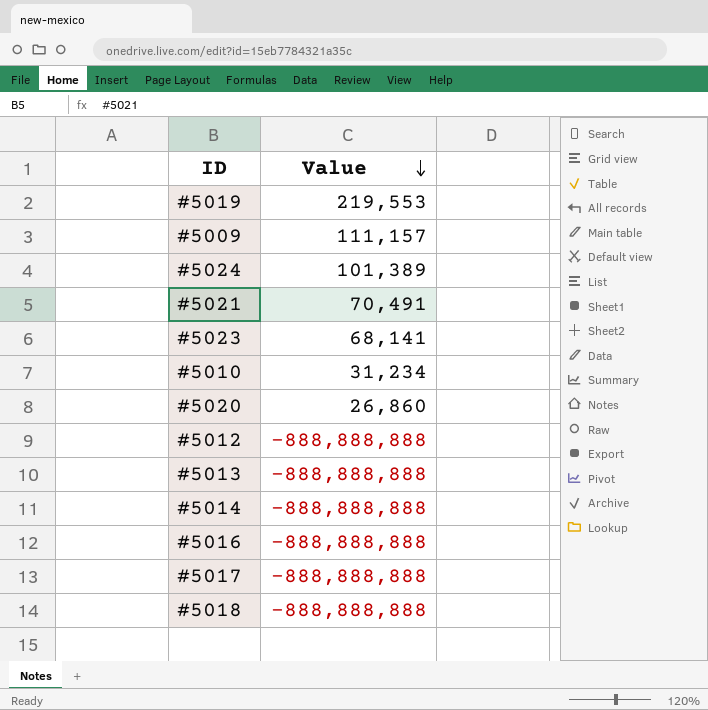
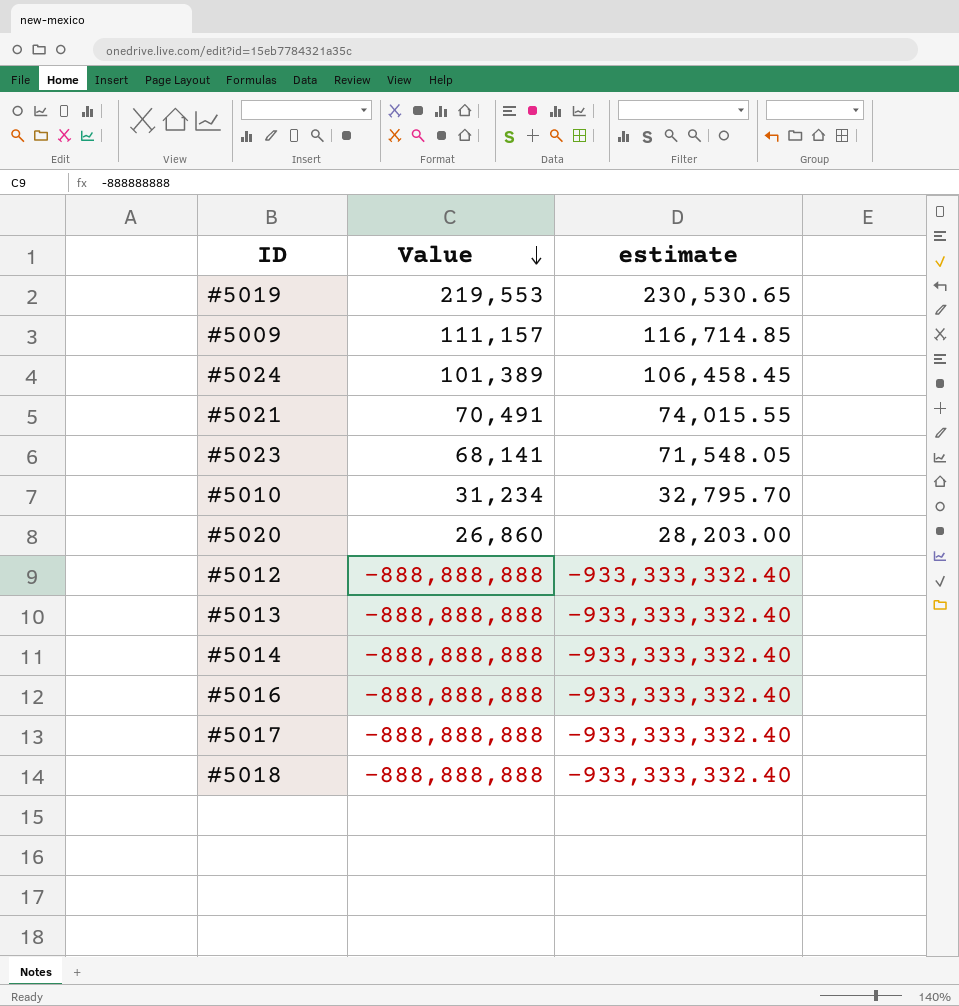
column estimate | formula: none -> [Value] * 1.05

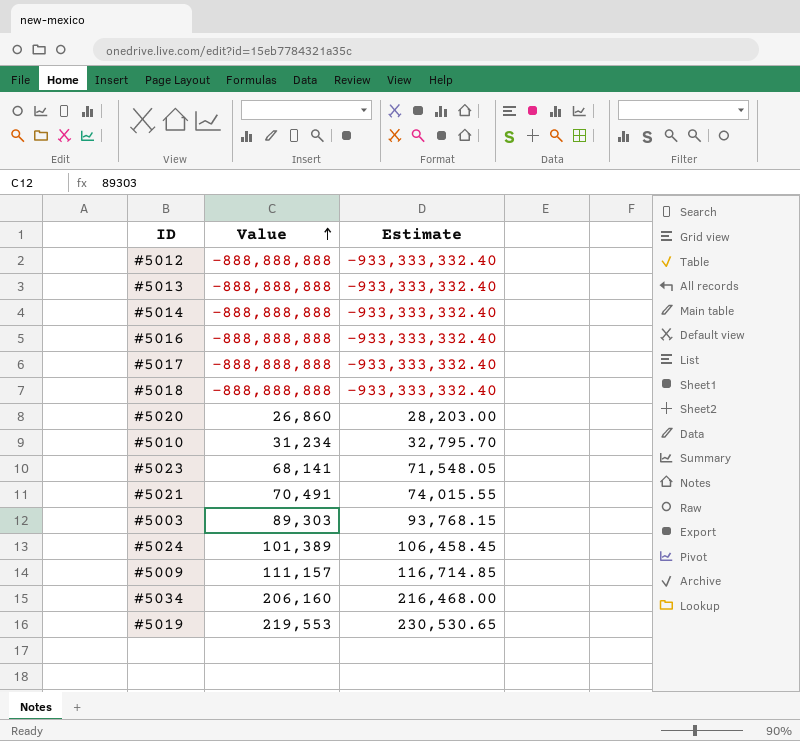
row order: Value descending -> Value ascending
column name: estimate -> Estimate
row #5003: none -> 89,303 | 93,768.15
row #5034: none -> 206,160 | 216,468.00

